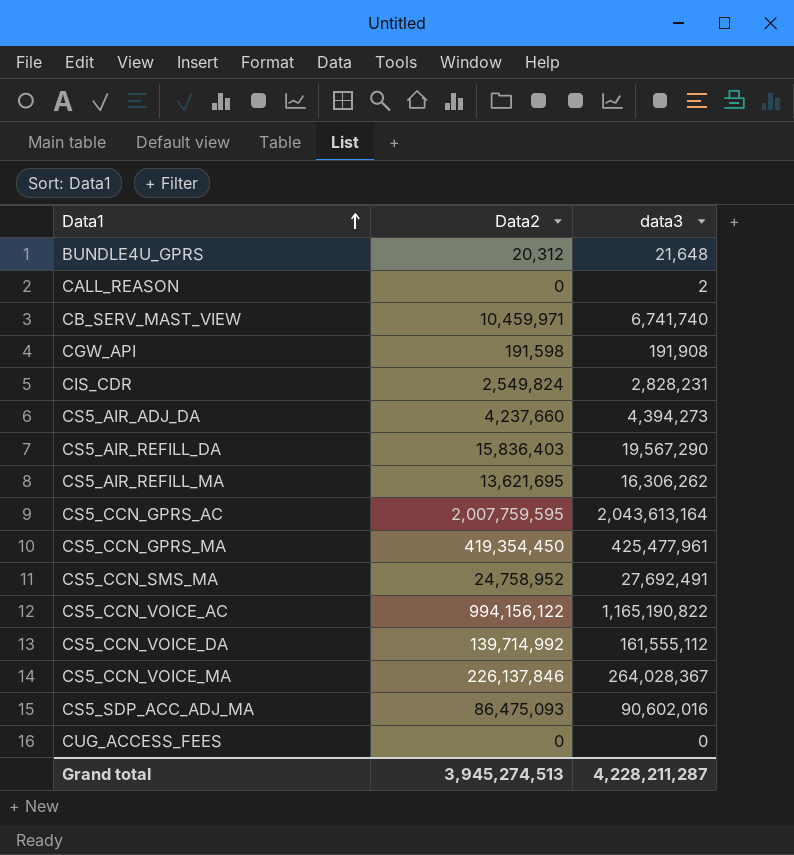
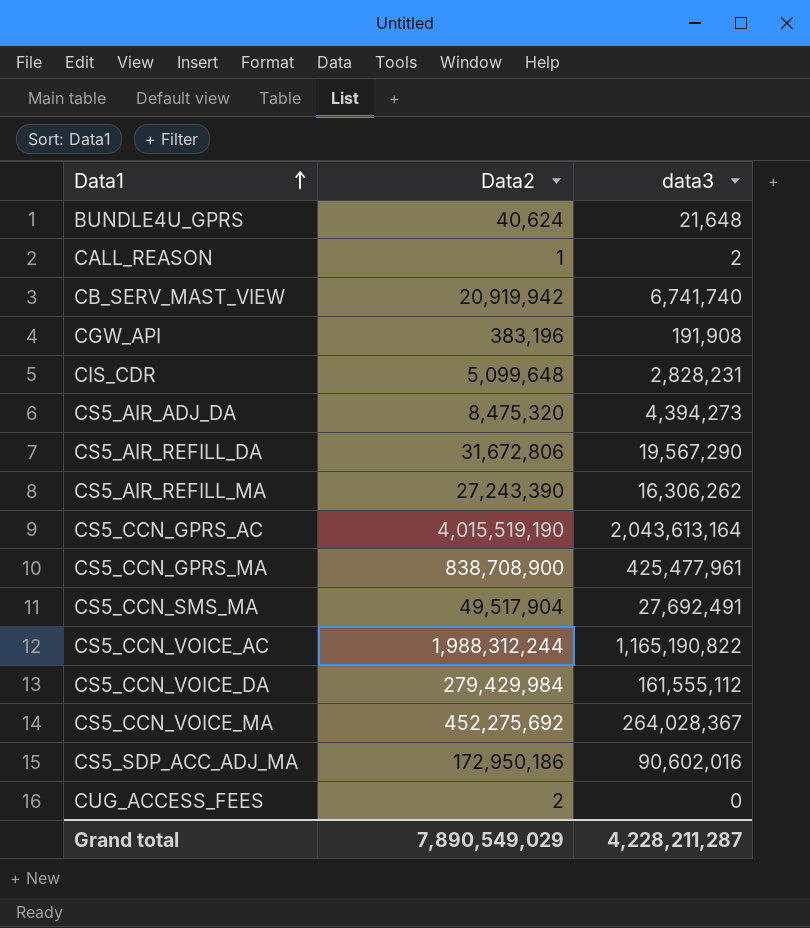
BUNDLE4U_GPRS | Data2: 20,312 -> 40,624
CALL_REASON | Data2: 0 -> 1
CB_SERV_MAST_VIEW | Data2: 10,459,971 -> 20,919,942
CGW_API | Data2: 191,598 -> 383,196
CIS_CDR | Data2: 2,549,824 -> 5,099,648
CS5_AIR_ADJ_DA | Data2: 4,237,660 -> 8,475,320
CS5_AIR_REFILL_DA | Data2: 15,836,403 -> 31,672,806
CS5_AIR_REFILL_MA | Data2: 13,621,695 -> 27,243,390
CS5_CCN_GPRS_AC | Data2: 2,007,759,595 -> 4,015,519,190
CS5_CCN_GPRS_MA | Data2: 419,354,450 -> 838,708,900
CS5_CCN_SMS_MA | Data2: 24,758,952 -> 49,517,904
CS5_CCN_VOICE_AC | Data2: 994,156,122 -> 1,988,312,244
CS5_CCN_VOICE_DA | Data2: 139,714,992 -> 279,429,984
CS5_CCN_VOICE_MA | Data2: 226,137,846 -> 452,275,692
CS5_SDP_ACC_ADJ_MA | Data2: 86,475,093 -> 172,950,186
CUG_ACCESS_FEES | Data2: 0 -> 2
Grand total | Data2: 3,945,274,513 -> 7,890,549,029

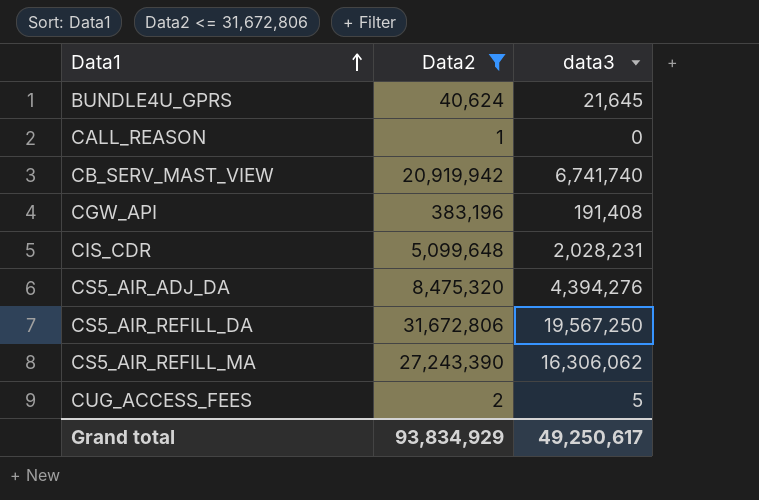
filter: none -> Data2 <= 31,672,806
BUNDLE4U_GPRS | data3: 21,648 -> 21,645
CALL_REASON | data3: 2 -> 0
CGW_API | data3: 191,908 -> 191,408
CIS_CDR | data3: 2,828,231 -> 2,028,231
CS5_AIR_ADJ_DA | data3: 4,394,273 -> 4,394,276
CS5_AIR_REFILL_DA | data3: 19,567,290 -> 19,567,250
CS5_AIR_REFILL_MA | data3: 16,306,262 -> 16,306,062
CUG_ACCESS_FEES | data3: 0 -> 5
Grand total | Data2: 7,890,549,029 -> 93,834,929
Grand total | data3: 4,228,211,287 -> 49,250,617

